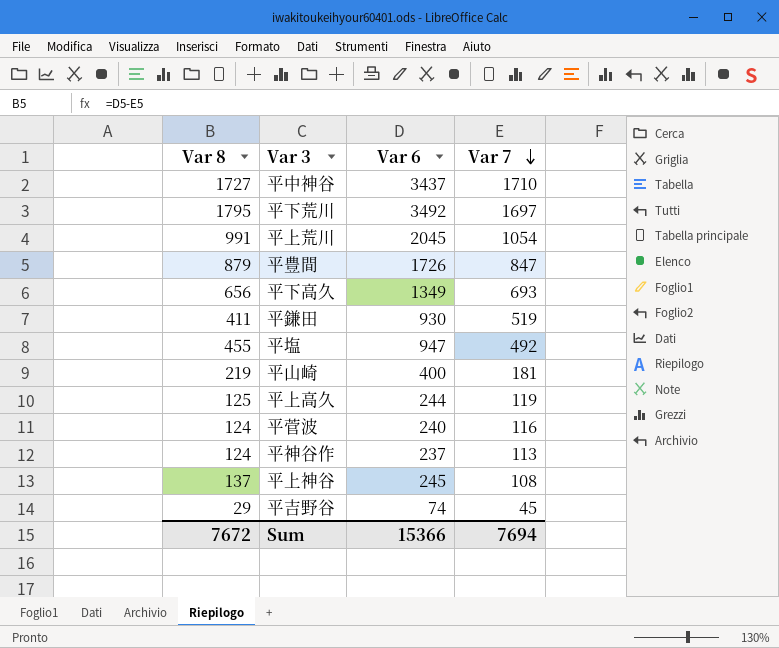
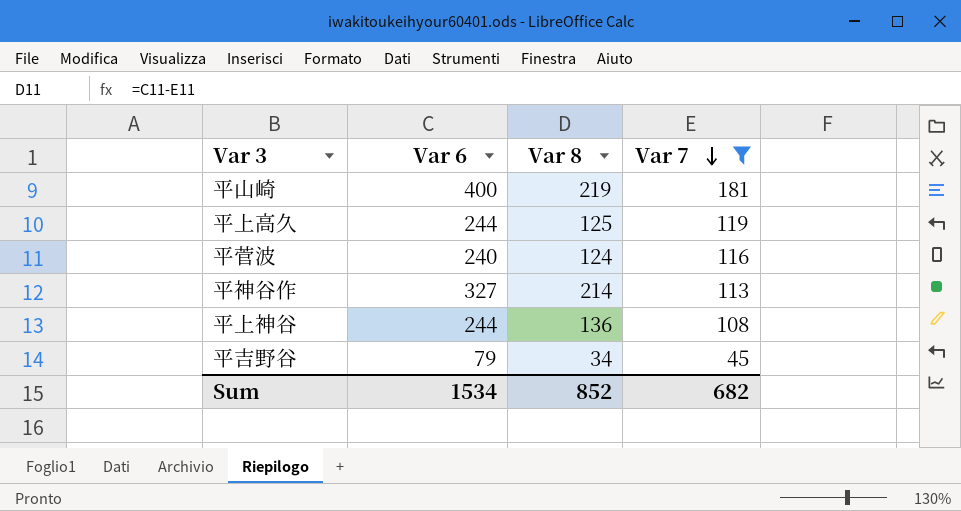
filter: none -> Var 7 <= 181
column Var 8 | position: 1 -> 3
平神谷作 | Var 6: 237 -> 327
平神谷作 | Var 8: 124 -> 214
平上神谷 | Var 6: 245 -> 244
平上神谷 | Var 8: 137 -> 136
平吉野谷 | Var 6: 74 -> 79
平吉野谷 | Var 8: 29 -> 34
Sum | Var 6: 15366 -> 1534
Sum | Var 8: 7672 -> 852
Sum | Var 7: 7694 -> 682

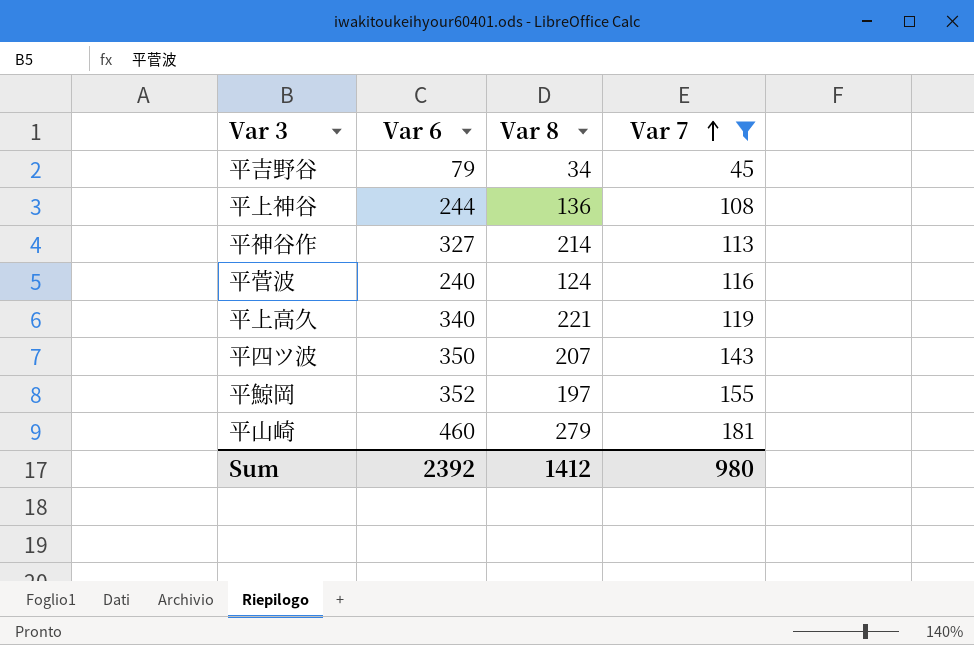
row order: Var 7 descending -> Var 7 ascending
平上高久 | Var 6: 244 -> 340
平上高久 | Var 8: 125 -> 221
row 平四ツ波: none -> 350 | 207 | 143
row 平鯨岡: none -> 352 | 197 | 155
平山崎 | Var 6: 400 -> 460
平山崎 | Var 8: 219 -> 279
Sum | Var 6: 1534 -> 2392
Sum | Var 8: 852 -> 1412
Sum | Var 7: 682 -> 980

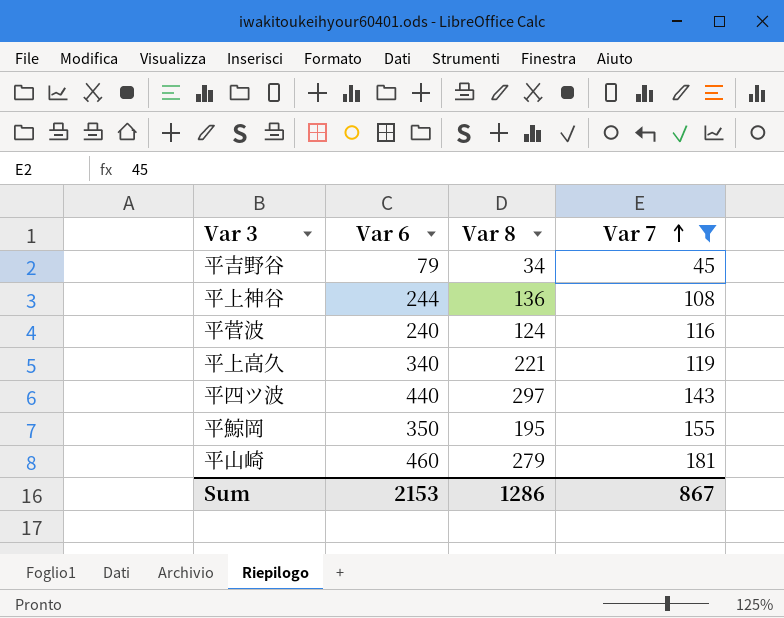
row 平神谷作: 327 | 214 | 113 -> none
平四ツ波 | Var 6: 350 -> 440
平四ツ波 | Var 8: 207 -> 297
平鯨岡 | Var 6: 352 -> 350
平鯨岡 | Var 8: 197 -> 195
Sum | Var 6: 2392 -> 2153
Sum | Var 8: 1412 -> 1286
Sum | Var 7: 980 -> 867

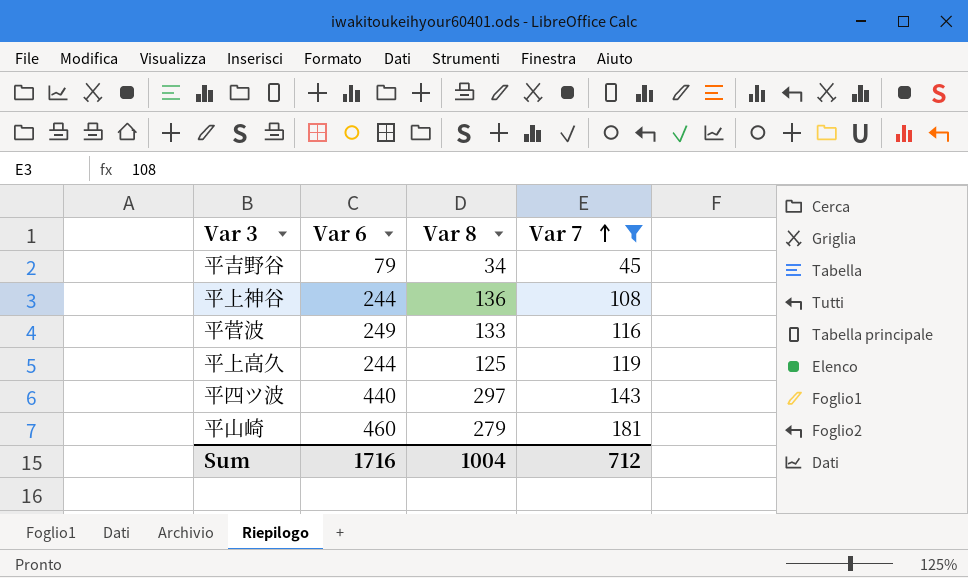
row 平鯨岡: 350 | 195 | 155 -> none
平菅波 | Var 6: 240 -> 249
平菅波 | Var 8: 124 -> 133
平上高久 | Var 6: 340 -> 244
平上高久 | Var 8: 221 -> 125
Sum | Var 6: 2153 -> 1716
Sum | Var 8: 1286 -> 1004
Sum | Var 7: 867 -> 712

